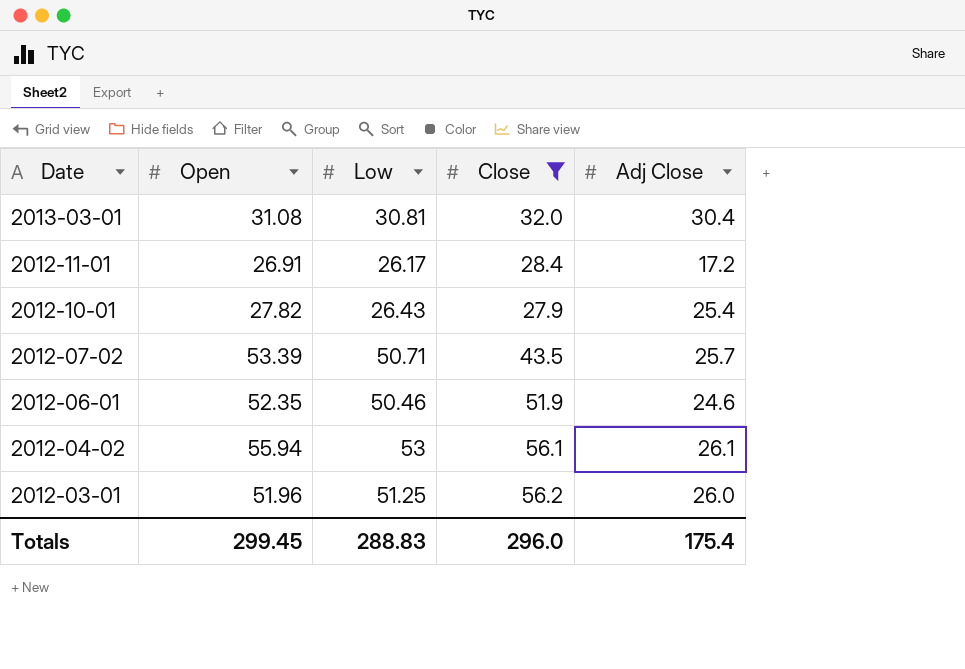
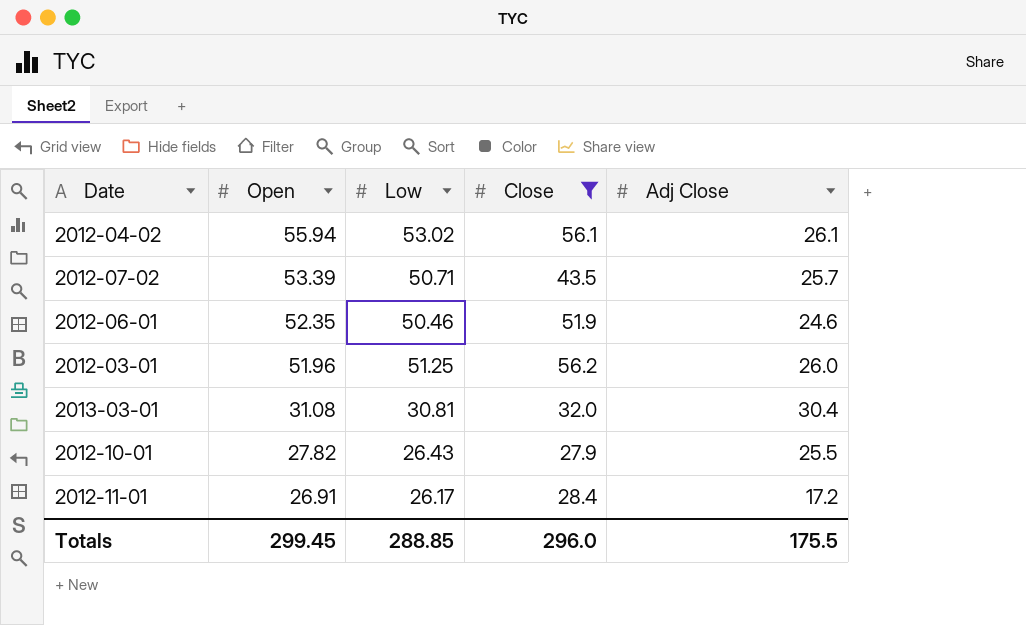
row order: Date descending -> Open descending
2012-04-02 | Low: 53 -> 53.02
2012-10-01 | Adj Close: 25.4 -> 25.5
Totals | Low: 288.83 -> 288.85
Totals | Adj Close: 175.4 -> 175.5

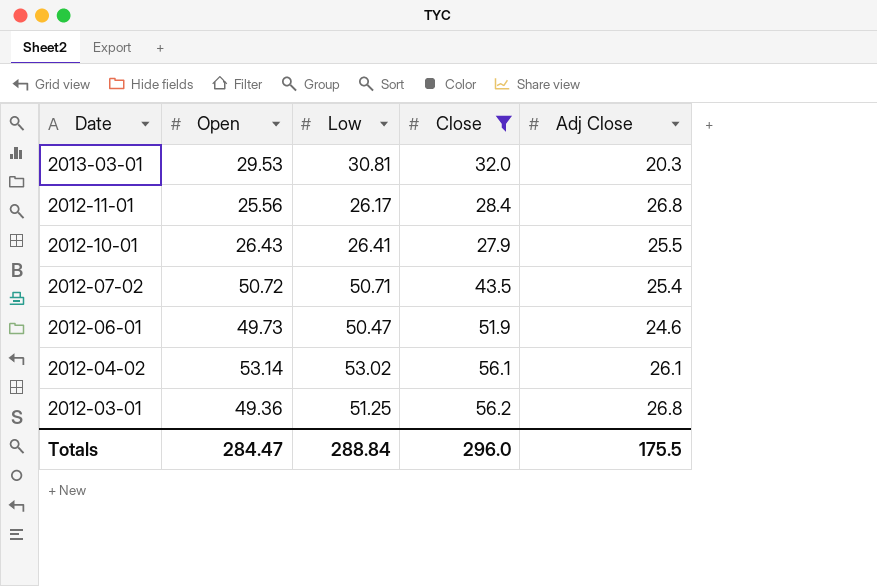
row order: Open descending -> Date descending
2013-03-01 | Open: 31.08 -> 29.53
2013-03-01 | Adj Close: 30.4 -> 20.3
2012-11-01 | Open: 26.91 -> 25.56
2012-11-01 | Adj Close: 17.2 -> 26.8
2012-10-01 | Open: 27.82 -> 26.43
2012-10-01 | Low: 26.43 -> 26.41
2012-07-02 | Open: 53.39 -> 50.72
2012-07-02 | Adj Close: 25.7 -> 25.4
2012-06-01 | Open: 52.35 -> 49.73
2012-06-01 | Low: 50.46 -> 50.47
2012-04-02 | Open: 55.94 -> 53.14
2012-03-01 | Open: 51.96 -> 49.36
2012-03-01 | Adj Close: 26.0 -> 26.8
Totals | Open: 299.45 -> 284.47
Totals | Low: 288.85 -> 288.84

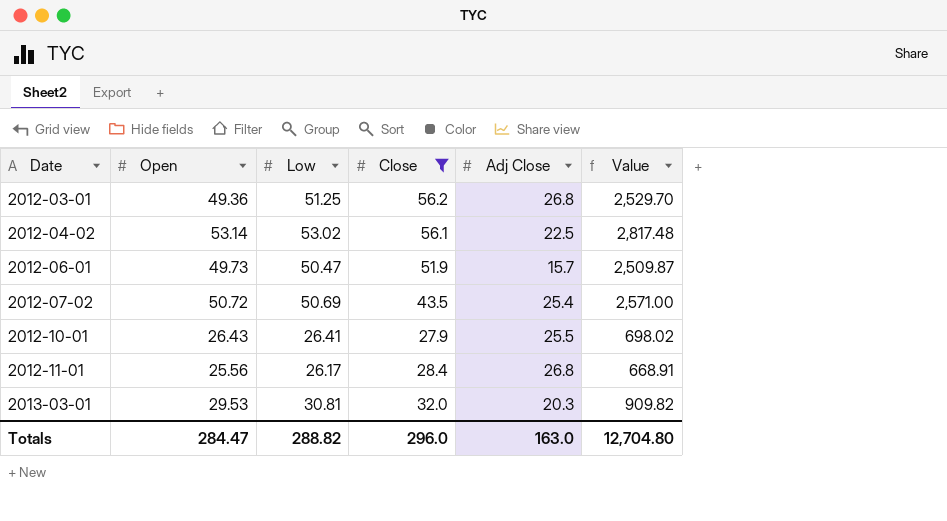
row order: Date descending -> Date ascending
column Value | formula: none -> [Open] * [Low]
2012-04-02 | Adj Close: 26.1 -> 22.5
2012-06-01 | Adj Close: 24.6 -> 15.7
2012-07-02 | Low: 50.71 -> 50.69
Totals | Low: 288.84 -> 288.82
Totals | Adj Close: 175.5 -> 163.0

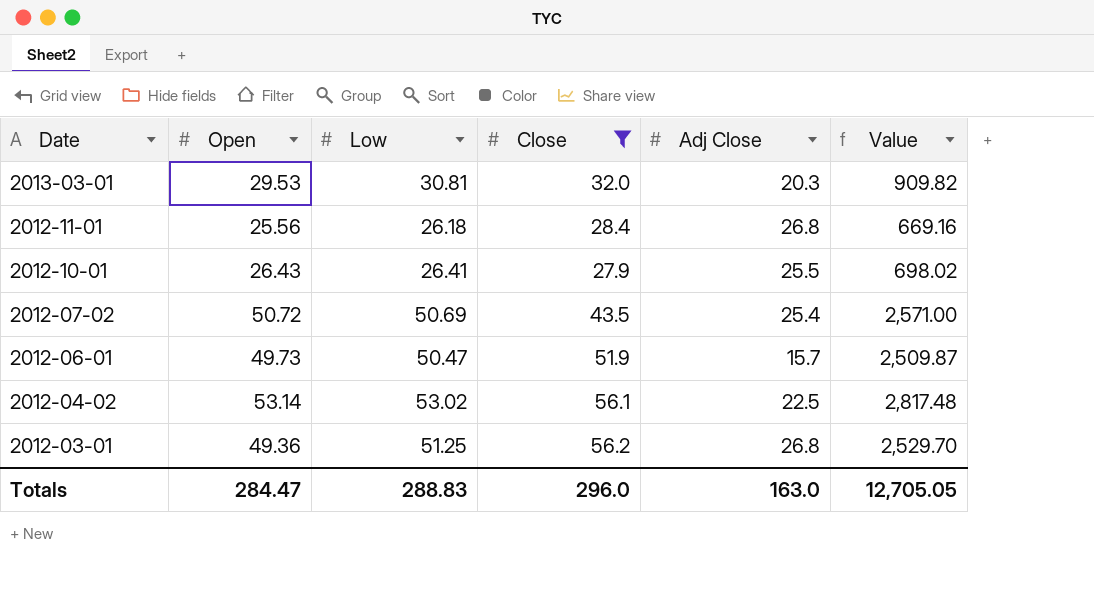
row order: Date ascending -> Date descending
2012-11-01 | Low: 26.17 -> 26.18
2012-11-01 | Value: 668.91 -> 669.16
Totals | Low: 288.82 -> 288.83
Totals | Value: 12,704.80 -> 12,705.05

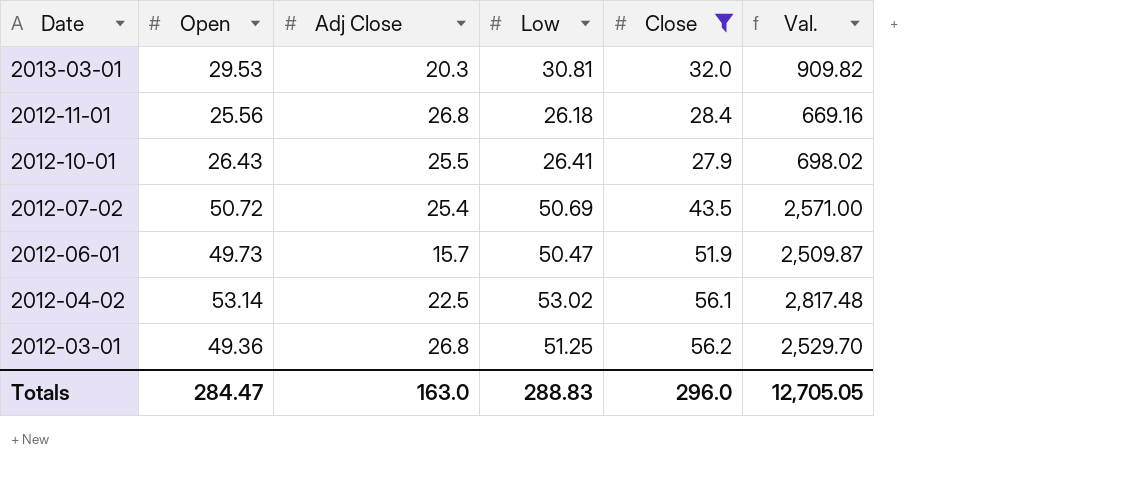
column Adj Close | position: 5 -> 3
column name: Value -> Val.

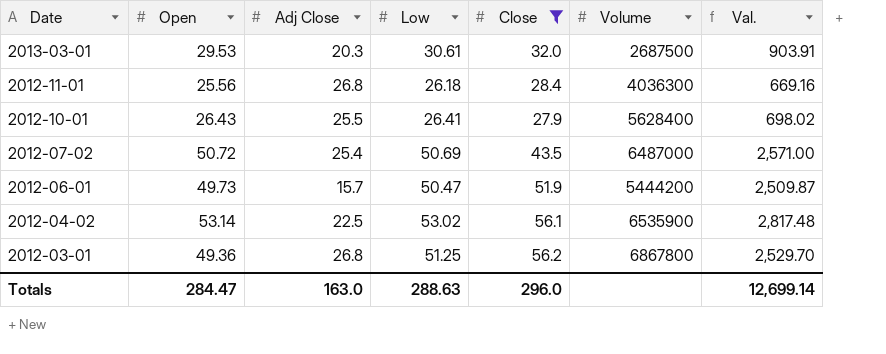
column Volume | position: none -> 6
2013-03-01 | Low: 30.81 -> 30.61
2013-03-01 | Val.: 909.82 -> 903.91
Totals | Low: 288.83 -> 288.63
Totals | Val.: 12,705.05 -> 12,699.14

